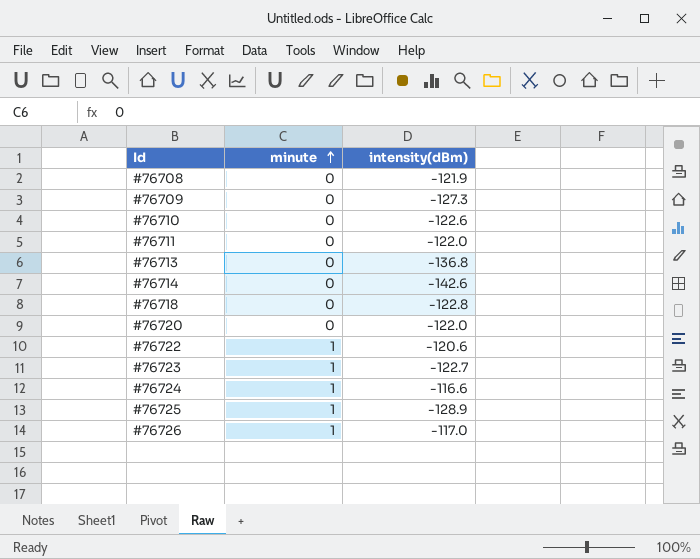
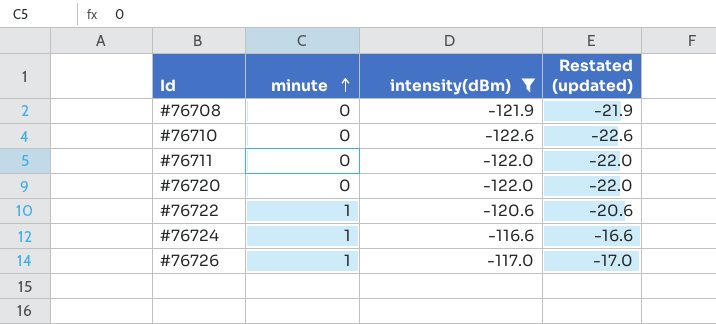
filter: none -> intensity(dBm) >= -122.6
column Restated (updated) | formula: none -> [intensity(dBm)] + 100

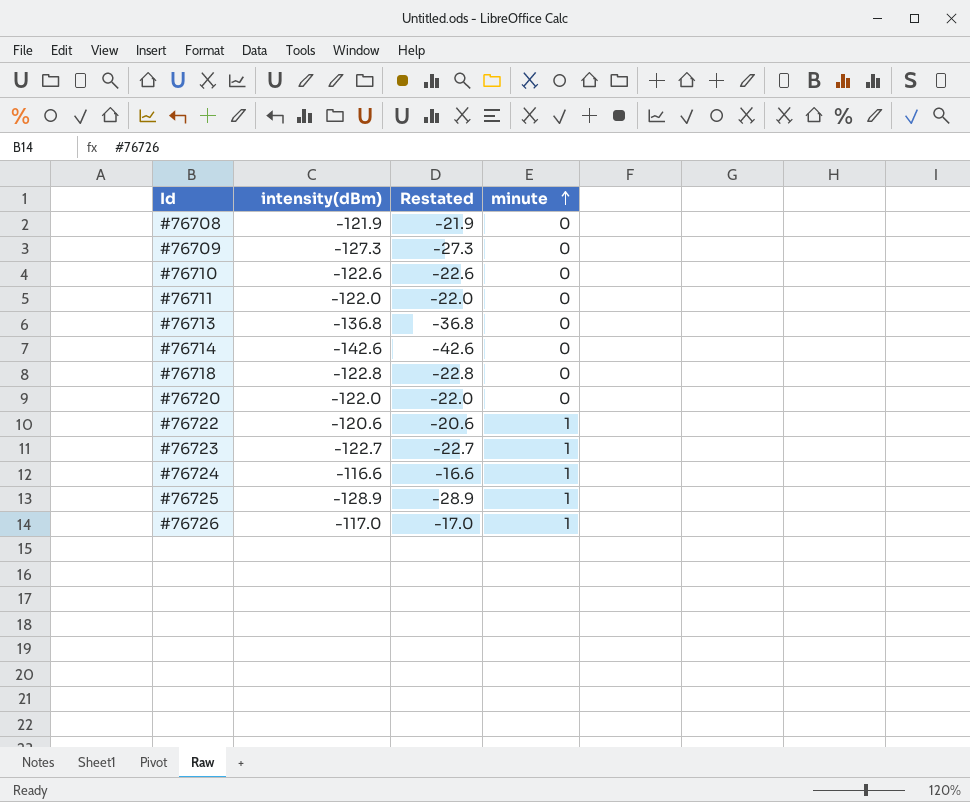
filter: intensity(dBm) >= -122.6 -> none
column name: Restated (updated) -> Restated
column minute | position: 2 -> 4

